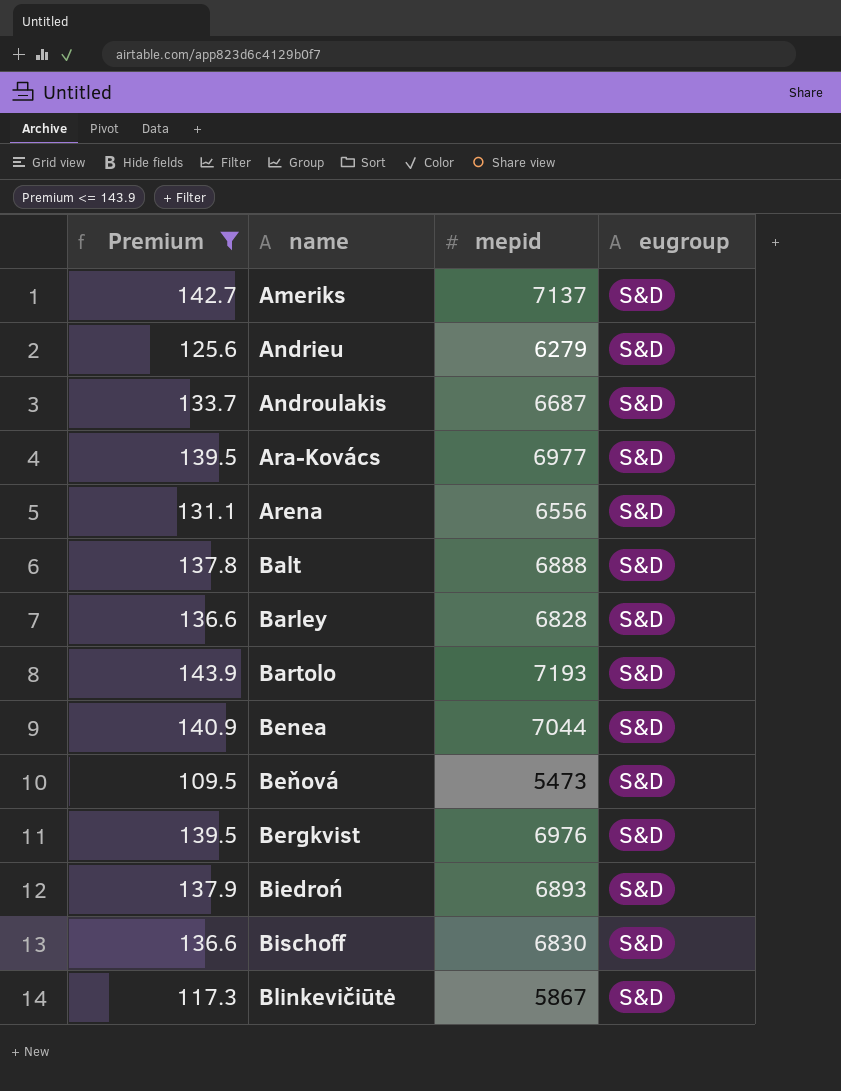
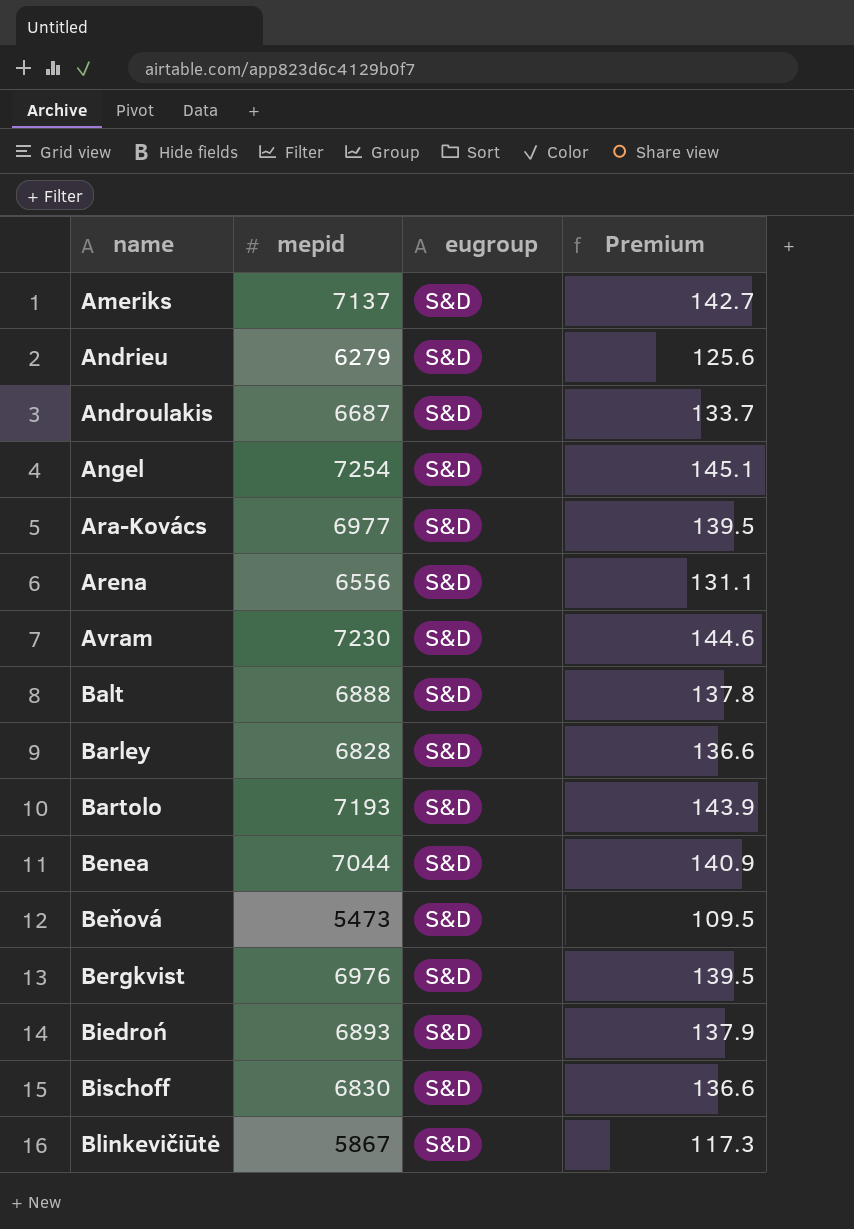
filter: Premium <= 143.9 -> none
column Premium | position: 1 -> 4

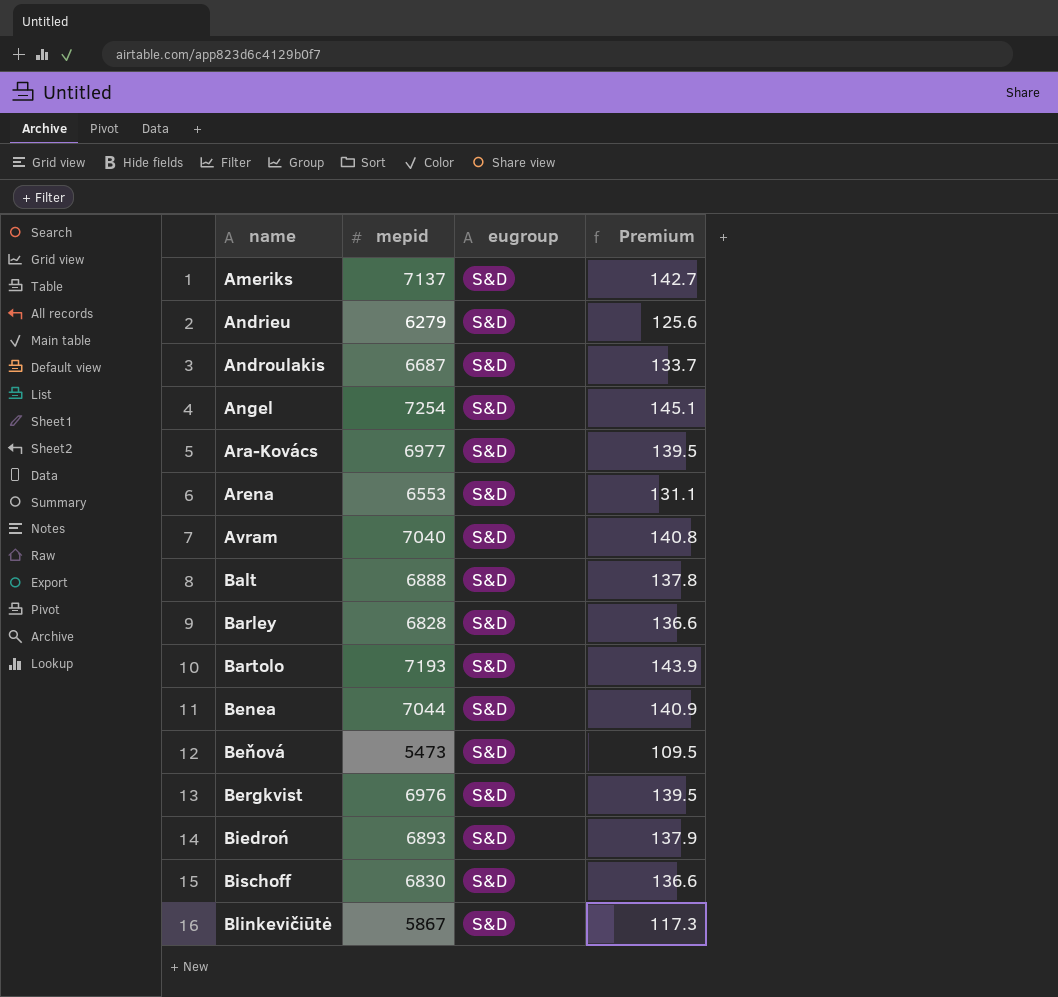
Arena | mepid: 6556 -> 6553
Avram | mepid: 7230 -> 7040
Avram | Premium: 144.6 -> 140.8

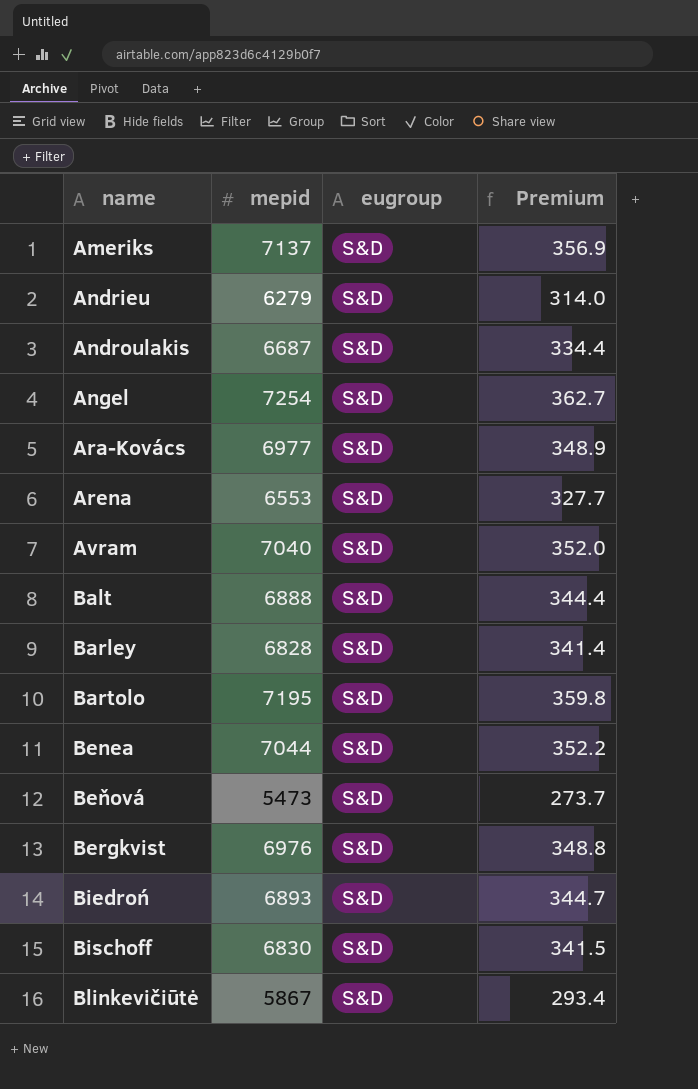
column Premium | formula: [mepid] * 0.02 -> [mepid] * 0.05
Bartolo | mepid: 7193 -> 7195

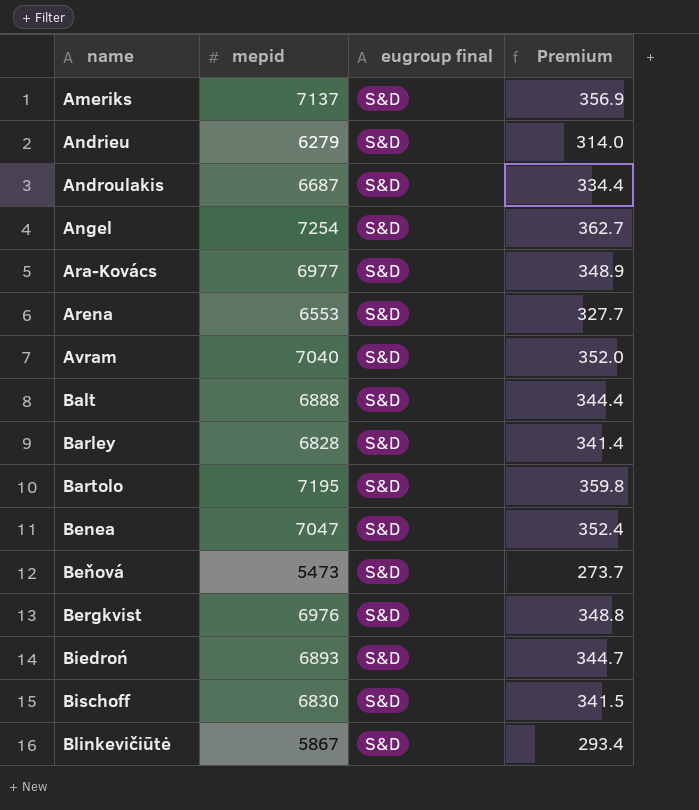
column name: eugroup -> eugroup final
Benea | mepid: 7044 -> 7047
Benea | Premium: 352.2 -> 352.4

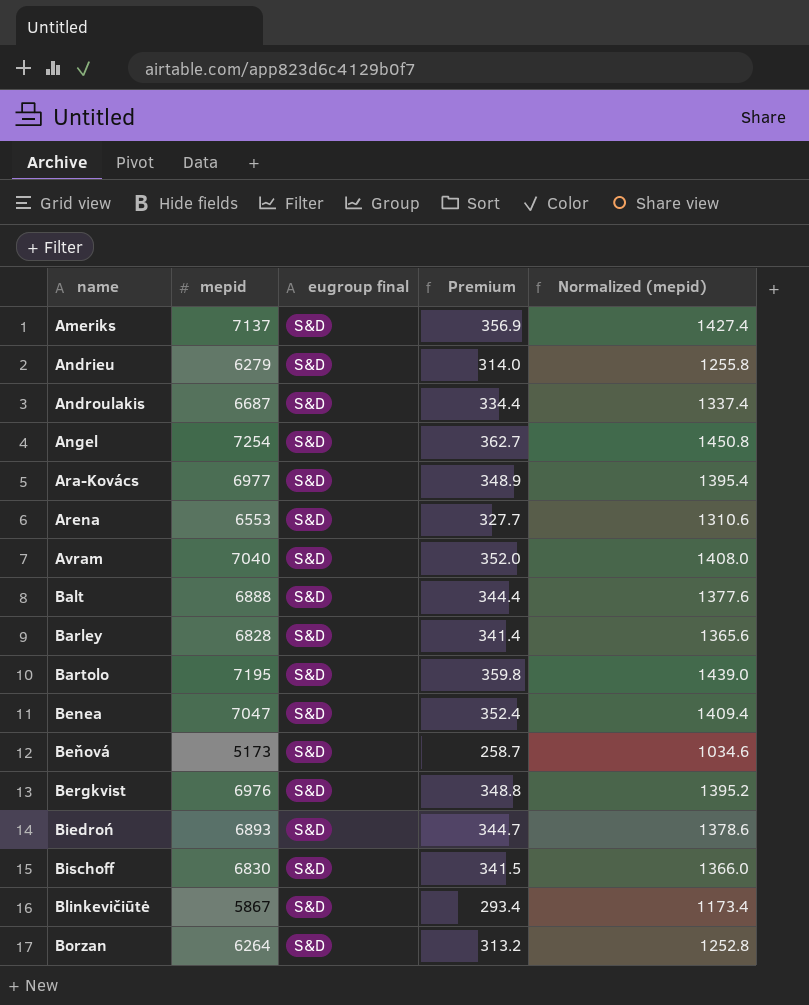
column Normalized (mepid) | formula: none -> [mepid] * 0.2
Beňová | mepid: 5473 -> 5173
Beňová | Premium: 273.7 -> 258.7
row Borzan: none -> 6264 | S&D | 313.2 | 1252.8

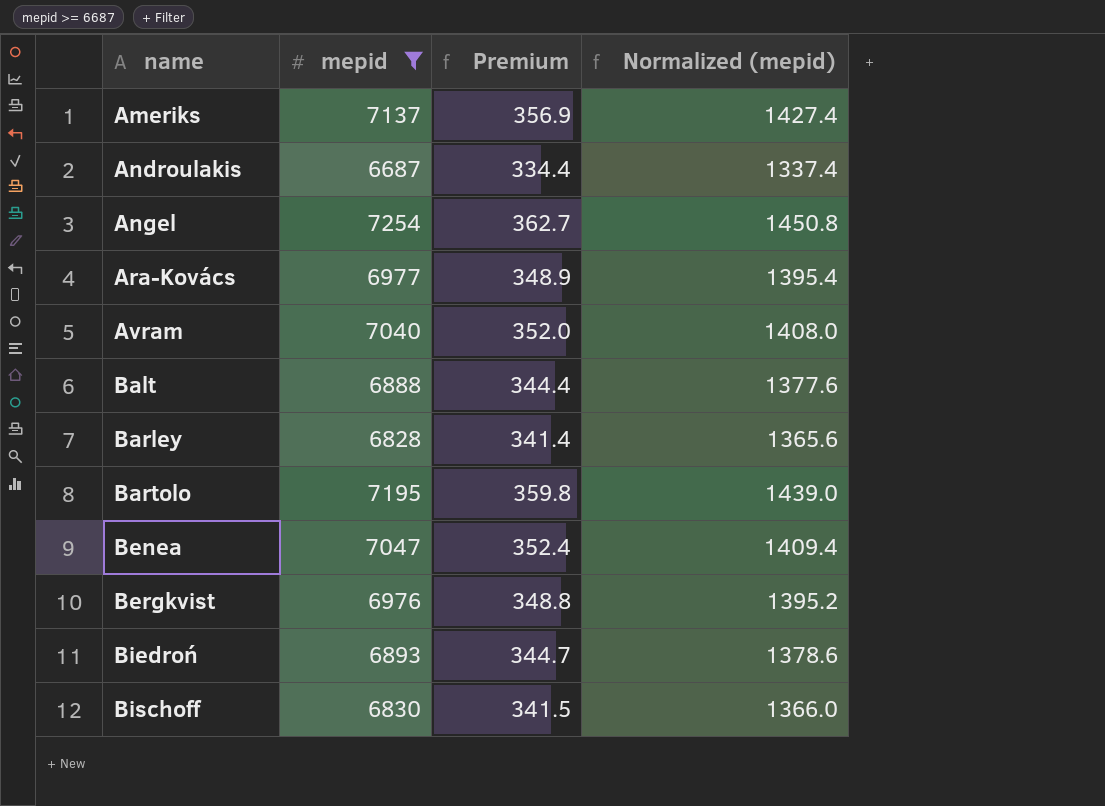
filter: none -> mepid >= 6687
column eugroup final | position: 3 -> none

